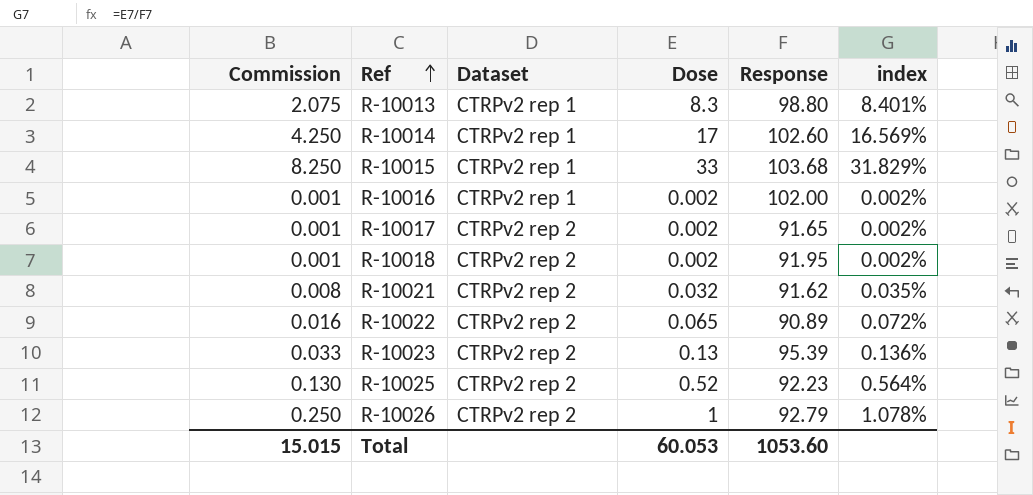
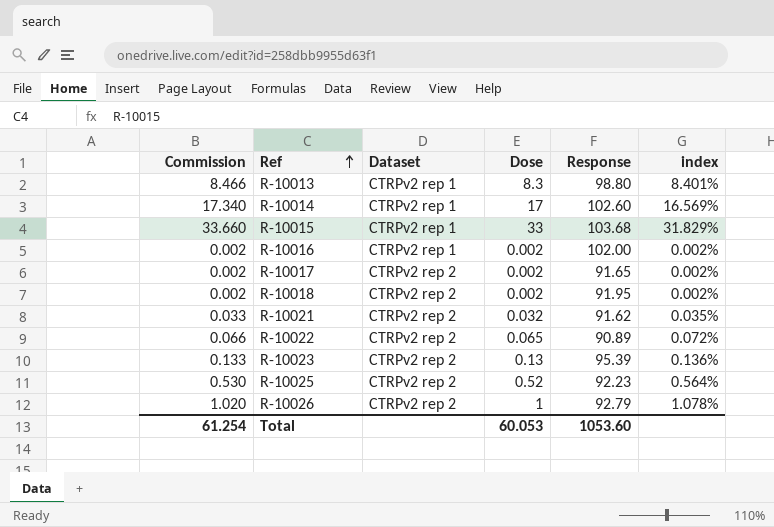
column Commission | formula: [Dose] * 0.25 -> [Dose] * 1.02
Total | Commission: 15.015 -> 61.254

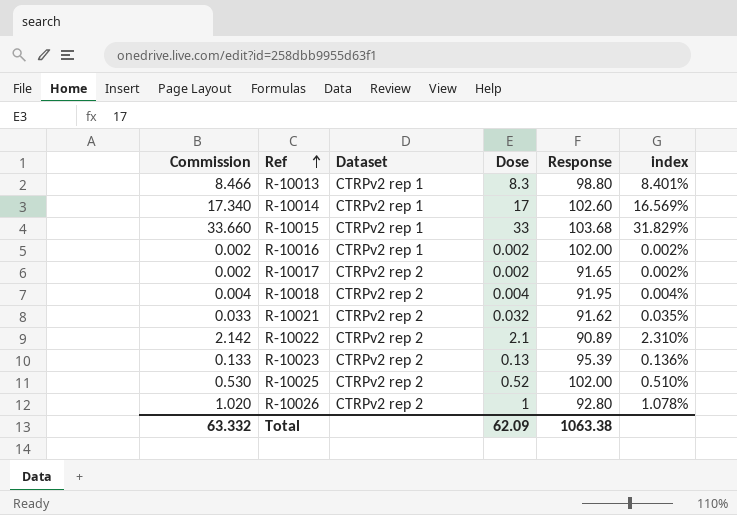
R-10018 | Commission: 0.002 -> 0.004
R-10018 | Dose: 0.002 -> 0.004
R-10018 | index: 0.002% -> 0.004%
R-10022 | Commission: 0.066 -> 2.142
R-10022 | Dose: 0.065 -> 2.1
R-10022 | index: 0.072% -> 2.310%
R-10025 | Response: 92.23 -> 102.00
R-10025 | index: 0.564% -> 0.510%
R-10026 | Response: 92.79 -> 92.80
Total | Commission: 61.254 -> 63.332
Total | Dose: 60.053 -> 62.09
Total | Response: 1053.60 -> 1063.38

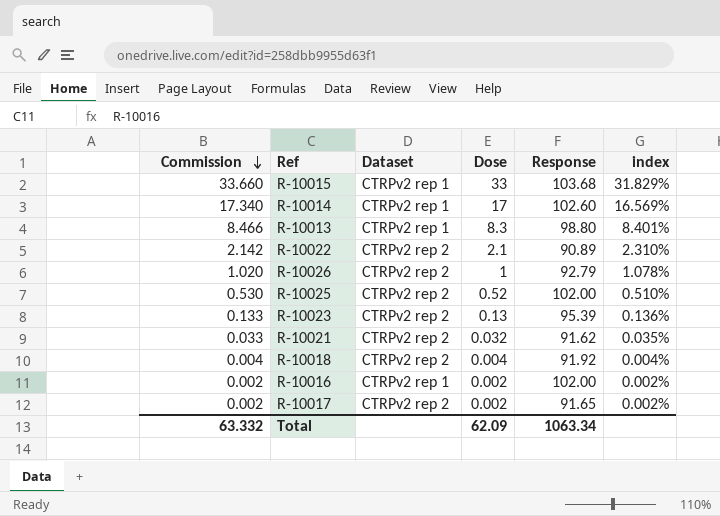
row order: Ref ascending -> Commission descending
R-10026 | Response: 92.80 -> 92.79
R-10018 | Response: 91.95 -> 91.92
Total | Response: 1063.38 -> 1063.34

